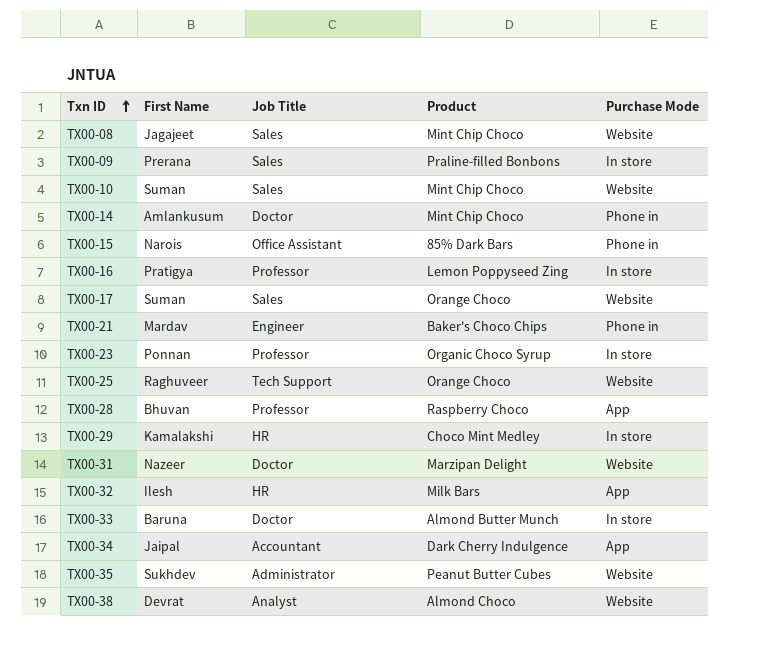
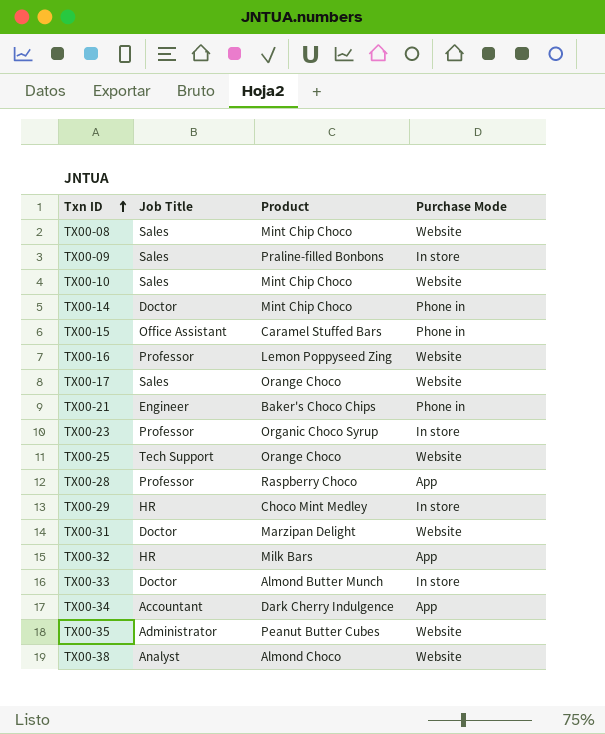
column First Name | position: 2 -> none
TX00-15 | Product: 85% Dark Bars -> Caramel Stuffed Bars
TX00-16 | Purchase Mode: In store -> Website

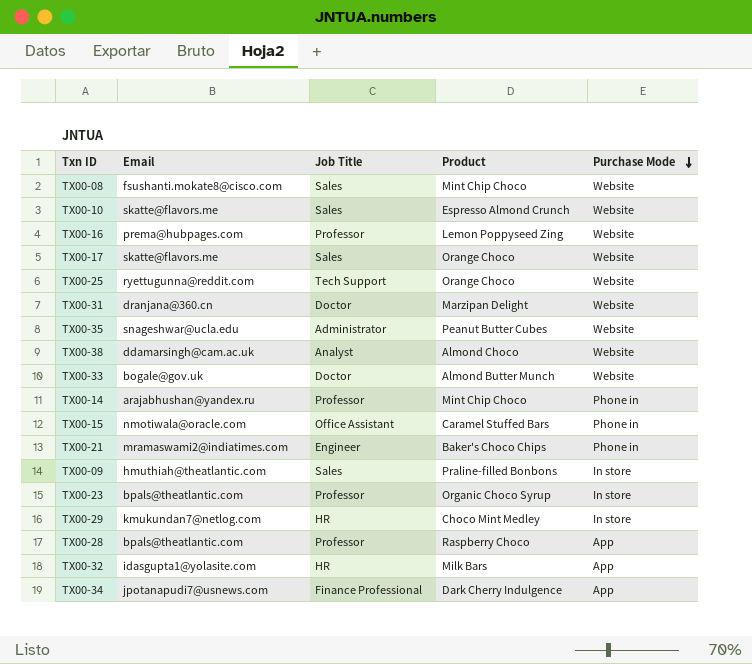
row order: Txn ID ascending -> Purchase Mode descending
column Email | position: none -> 2
TX00-10 | Product: Mint Chip Choco -> Espresso Almond Crunch
TX00-33 | Purchase Mode: In store -> Website
TX00-14 | Job Title: Doctor -> Professor
TX00-34 | Job Title: Accountant -> Finance Professional

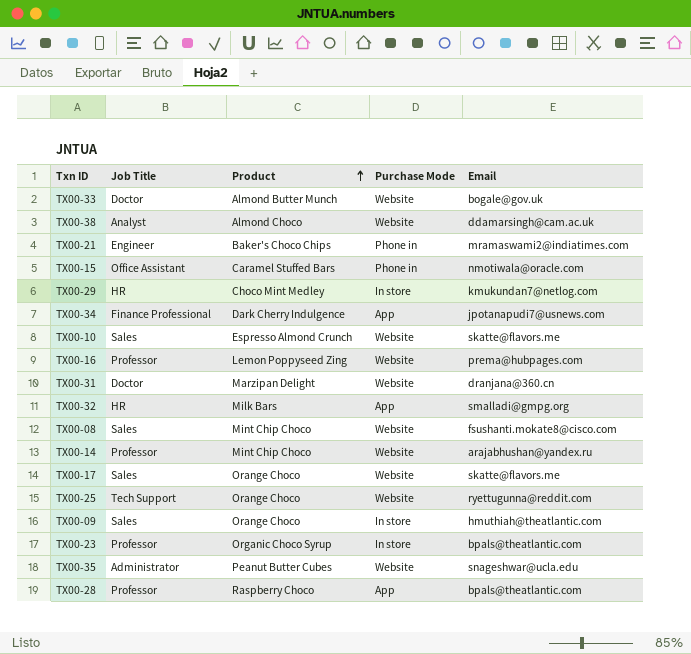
row order: Purchase Mode descending -> Product ascending
column Email | position: 2 -> 5
TX00-32 | Email: idasgupta1@yolasite.com -> smalladi@gmpg.org
TX00-14 | Purchase Mode: Phone in -> Website
TX00-09 | Product: Praline-filled Bonbons -> Orange Choco

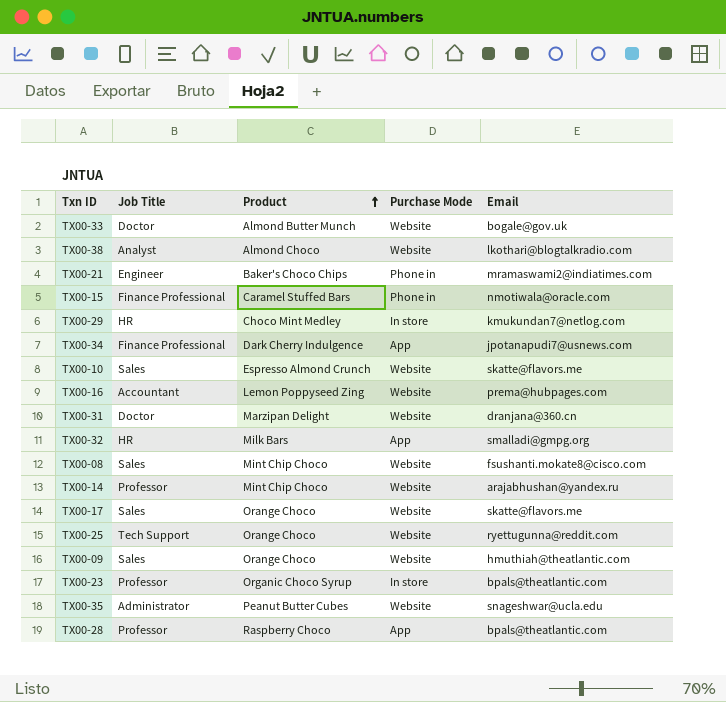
TX00-38 | Email: ddamarsingh@cam.ac.uk -> lkothari@blogtalkradio.com
TX00-15 | Job Title: Office Assistant -> Finance Professional
TX00-16 | Job Title: Professor -> Accountant
TX00-09 | Purchase Mode: In store -> Website

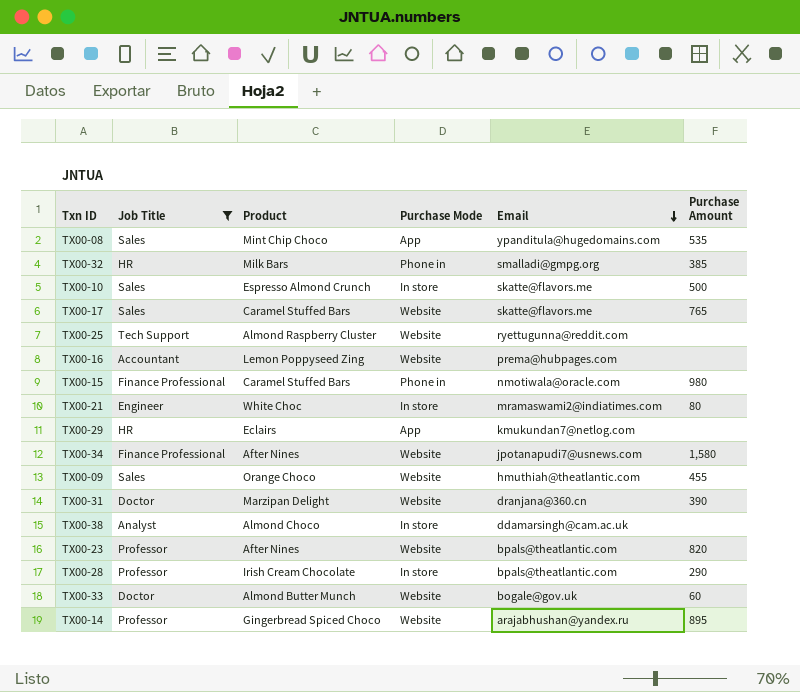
filter: none -> Job Title != Administrator
row order: Product ascending -> Email descending
column Purchase Amount | position: none -> 6
TX00-08 | Purchase Mode: Website -> App
TX00-08 | Email: fsushanti.mokate8@cisco.com -> ypanditula@hugedomains.com
TX00-32 | Purchase Mode: App -> Phone in
TX00-10 | Purchase Mode: Website -> In store
TX00-17 | Product: Orange Choco -> Caramel Stuffed Bars
TX00-25 | Product: Orange Choco -> Almond Raspberry Cluster
TX00-21 | Product: Baker's Choco Chips -> White Choc
TX00-21 | Purchase Mode: Phone in -> In store
TX00-29 | Product: Choco Mint Medley -> Eclairs
TX00-29 | Purchase Mode: In store -> App
TX00-34 | Product: Dark Cherry Indulgence -> After Nines
TX00-34 | Purchase Mode: App -> Website
TX00-38 | Purchase Mode: Website -> In store
TX00-38 | Email: lkothari@blogtalkradio.com -> ddamarsingh@cam.ac.uk
TX00-23 | Product: Organic Choco Syrup -> After Nines
TX00-23 | Purchase Mode: In store -> Website
TX00-28 | Product: Raspberry Choco -> Irish Cream Chocolate
TX00-28 | Purchase Mode: App -> In store
TX00-14 | Product: Mint Chip Choco -> Gingerbread Spiced Choco

